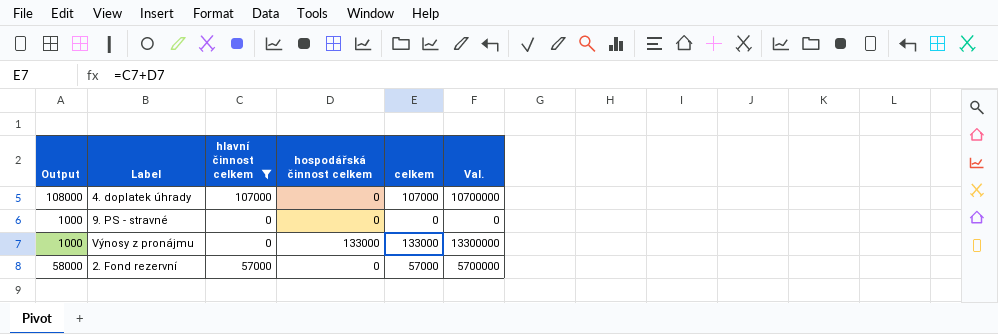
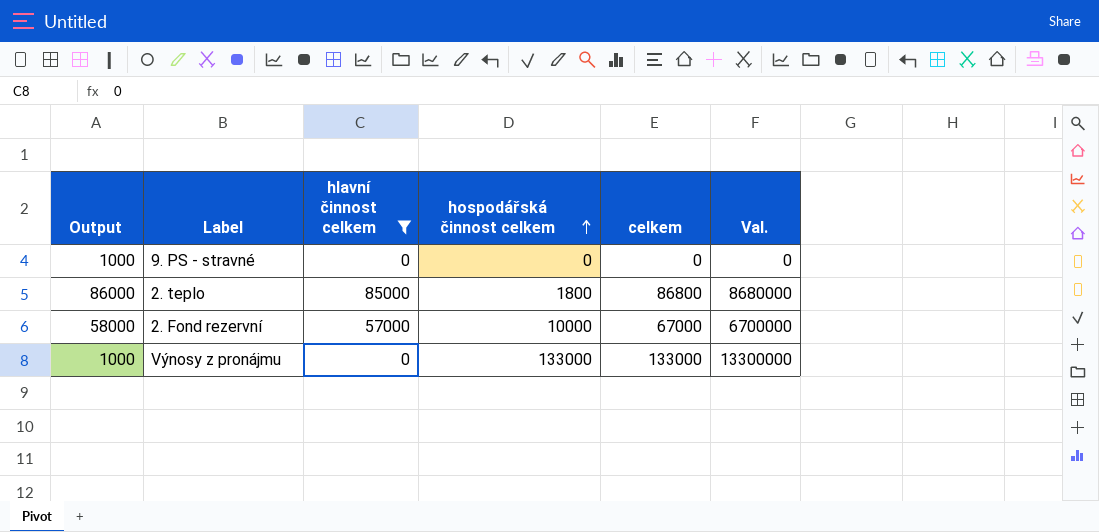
row order: none -> hospodářská činnost celkem ascending
row 4. doplatek úhrady: 108000 | 107000 | 0 | 107000 | 10700000 -> none
row 2. teplo: none -> 86000 | 85000 | 1800 | 86800 | 8680000
2. Fond rezervní | hospodářská činnost celkem: 0 -> 10000
2. Fond rezervní | celkem: 57000 -> 67000
2. Fond rezervní | Val.: 5700000 -> 6700000

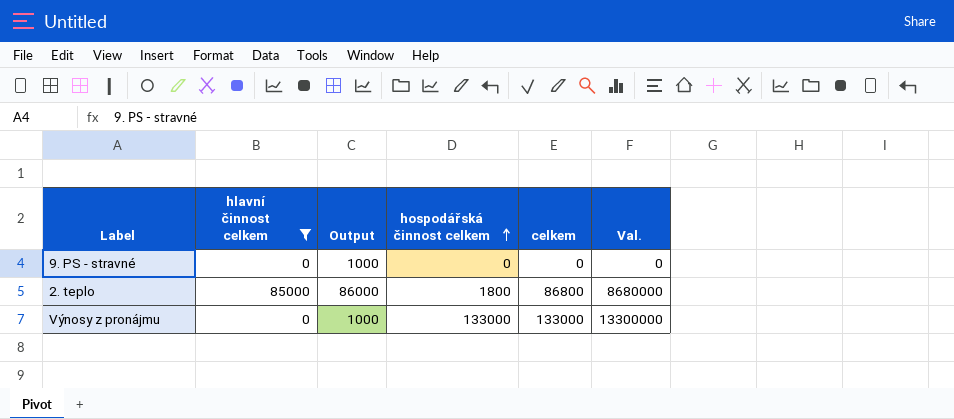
column Output | position: 1 -> 3
row 2. Fond rezervní: 58000 | 57000 | 10000 | 67000 | 6700000 -> none

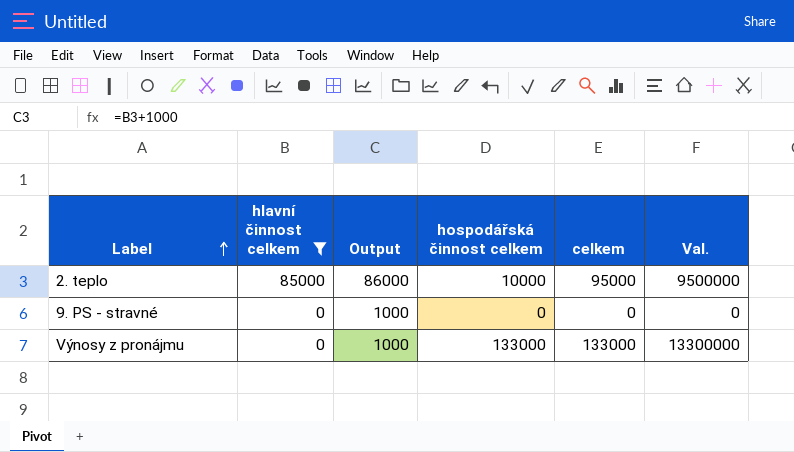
row order: hospodářská činnost celkem ascending -> Label ascending
2. teplo | hospodářská činnost celkem: 1800 -> 10000
2. teplo | celkem: 86800 -> 95000
2. teplo | Val.: 8680000 -> 9500000

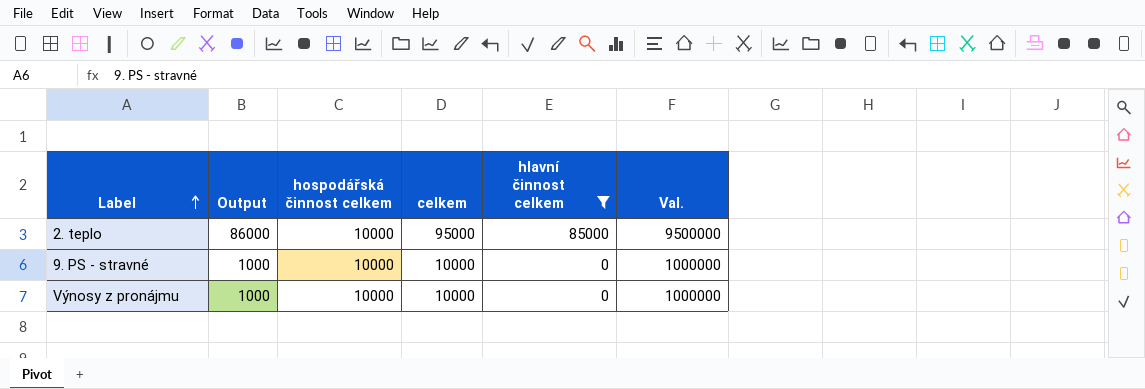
column hlavní činnost celkem | position: 2 -> 5
9. PS - stravné | hospodářská činnost celkem: 0 -> 10000
9. PS - stravné | celkem: 0 -> 10000
9. PS - stravné | Val.: 0 -> 1000000
Výnosy z pronájmu | hospodářská činnost celkem: 133000 -> 10000
Výnosy z pronájmu | celkem: 133000 -> 10000
Výnosy z pronájmu | Val.: 13300000 -> 1000000

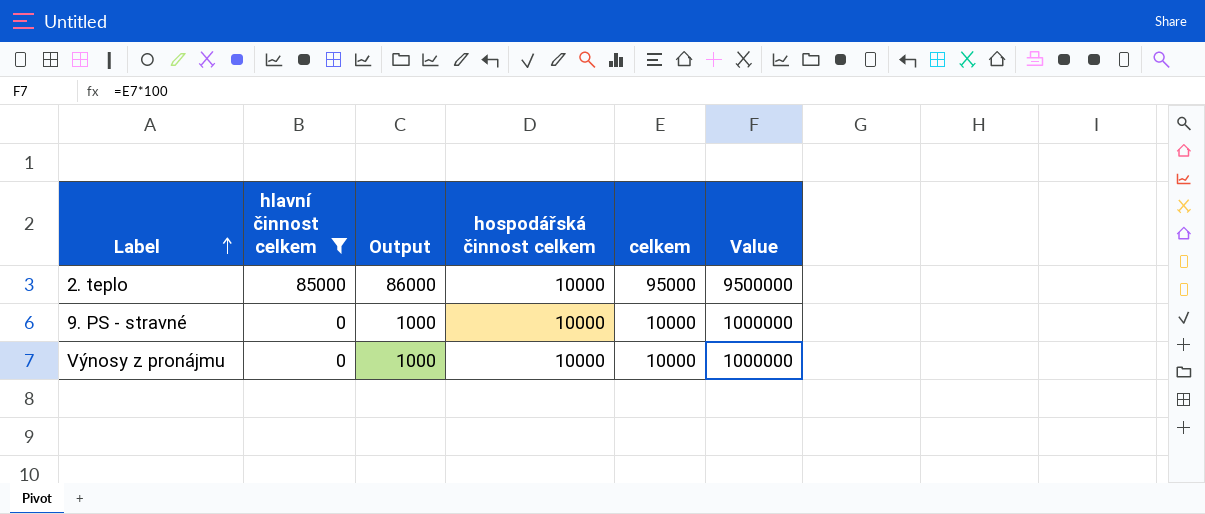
column hlavní činnost celkem | position: 5 -> 2
column name: Val. -> Value

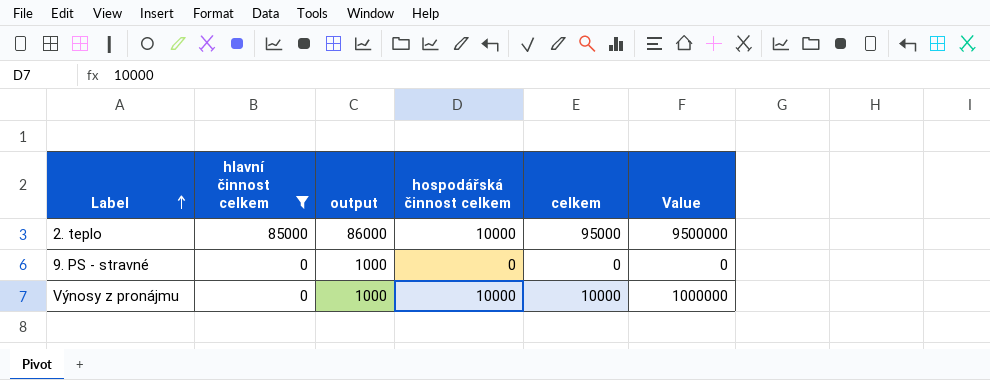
column name: Output -> output
9. PS - stravné | hospodářská činnost celkem: 10000 -> 0
9. PS - stravné | celkem: 10000 -> 0
9. PS - stravné | Value: 1000000 -> 0

